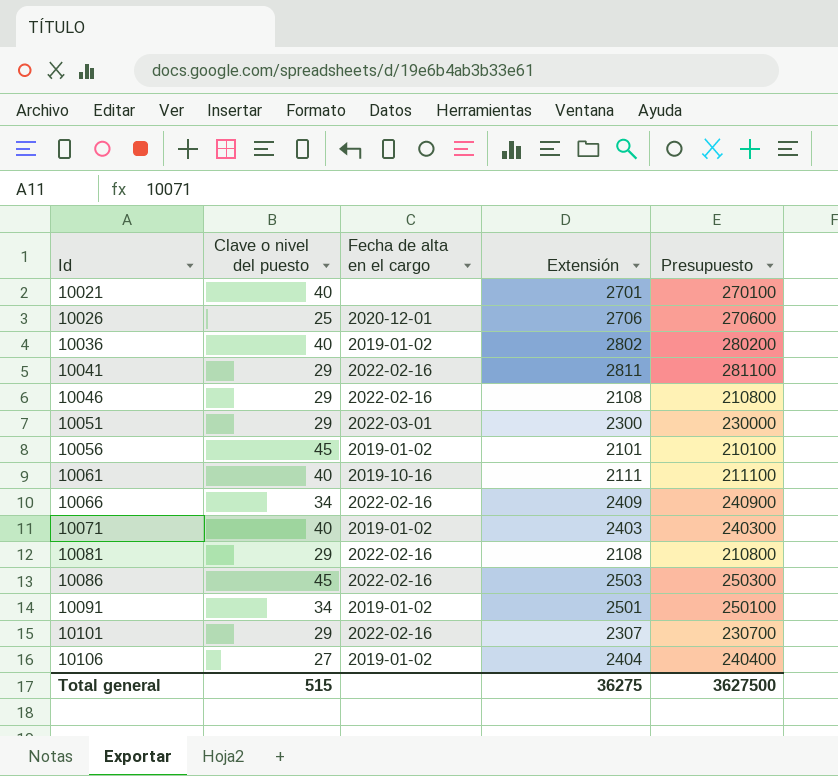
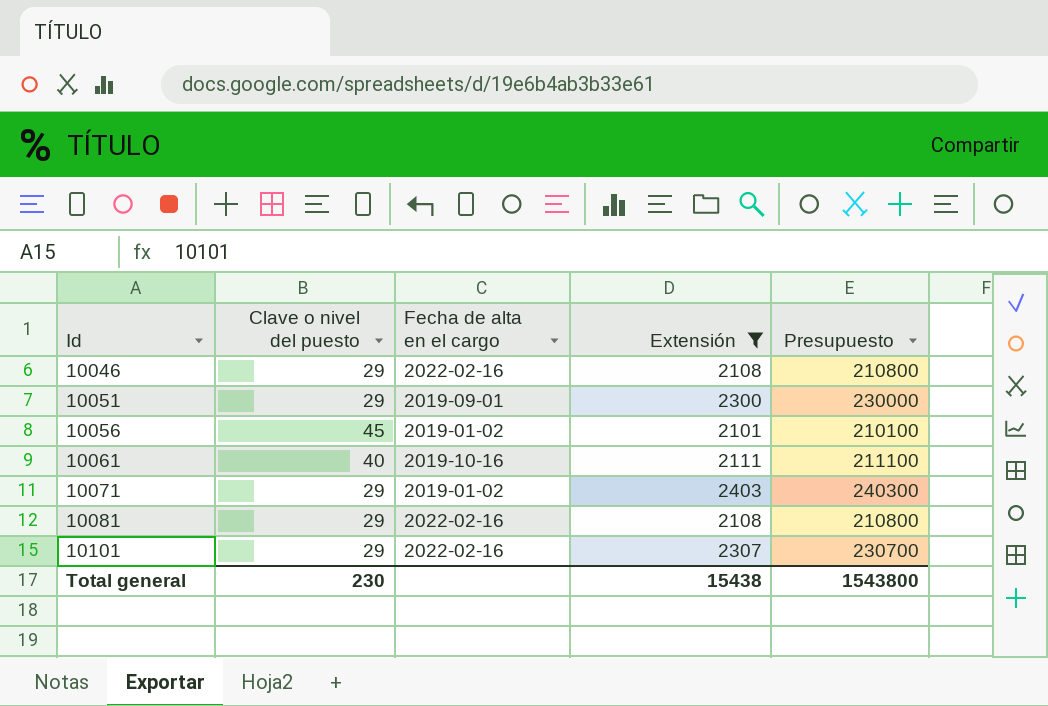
filter: none -> Extensión <= 2403
10051 | Fecha de alta en el cargo: 2022-03-01 -> 2019-09-01
10071 | Clave o nivel del puesto: 40 -> 29
Total general | Clave o nivel del puesto: 515 -> 230
Total general | Extensión: 36275 -> 15438
Total general | Presupuesto: 3627500 -> 1543800

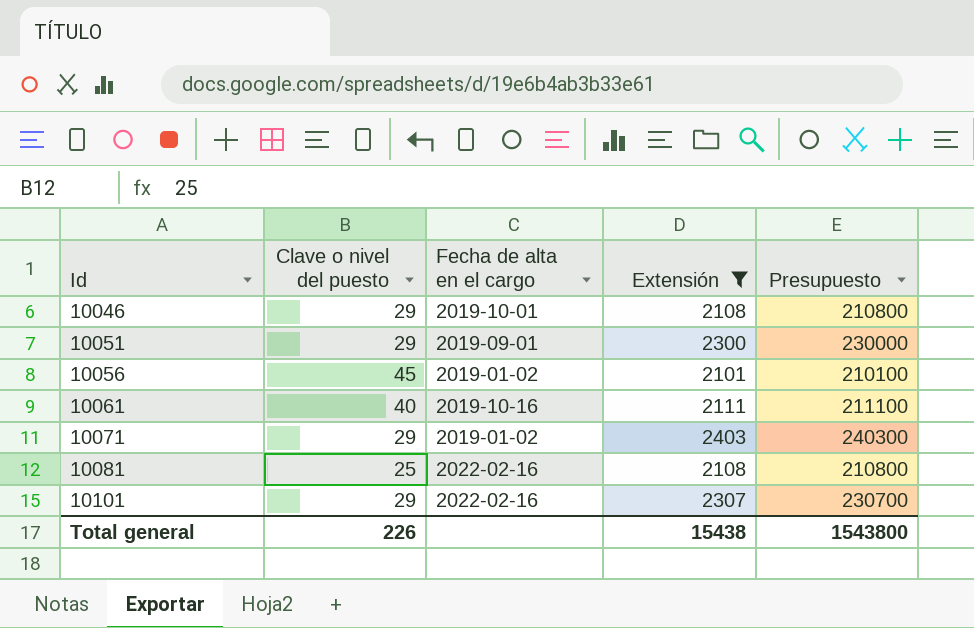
10046 | Fecha de alta en el cargo: 2022-02-16 -> 2019-10-01
10081 | Clave o nivel del puesto: 29 -> 25
Total general | Clave o nivel del puesto: 230 -> 226

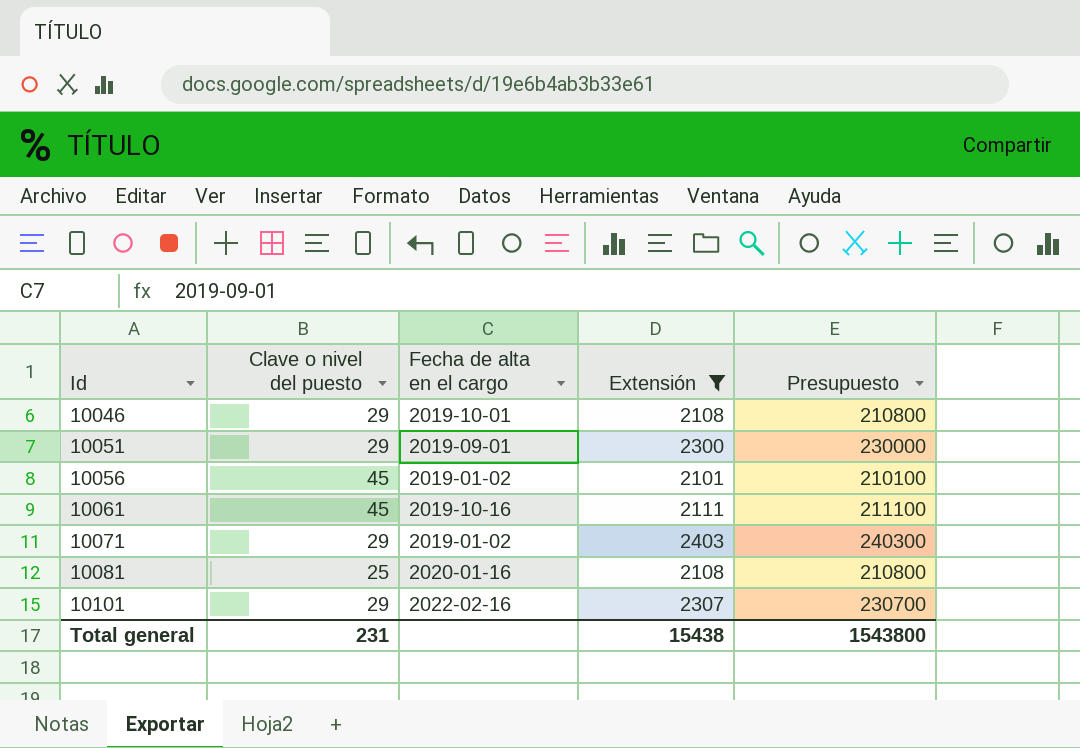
10061 | Clave o nivel del puesto: 40 -> 45
10081 | Fecha de alta en el cargo: 2022-02-16 -> 2020-01-16
Total general | Clave o nivel del puesto: 226 -> 231

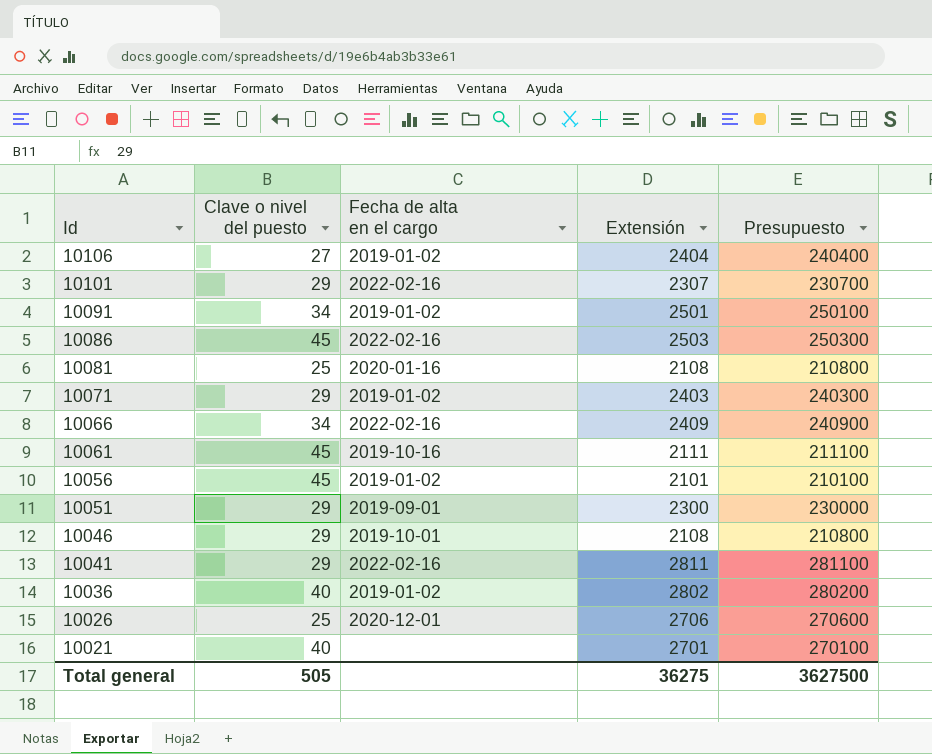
filter: Extensión <= 2403 -> none
row order: Id ascending -> Id descending
Total general | Clave o nivel del puesto: 231 -> 505
Total general | Extensión: 15438 -> 36275
Total general | Presupuesto: 1543800 -> 3627500

